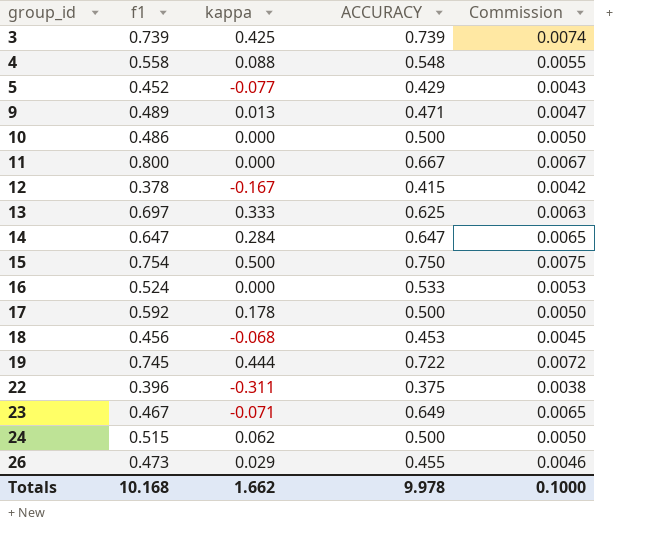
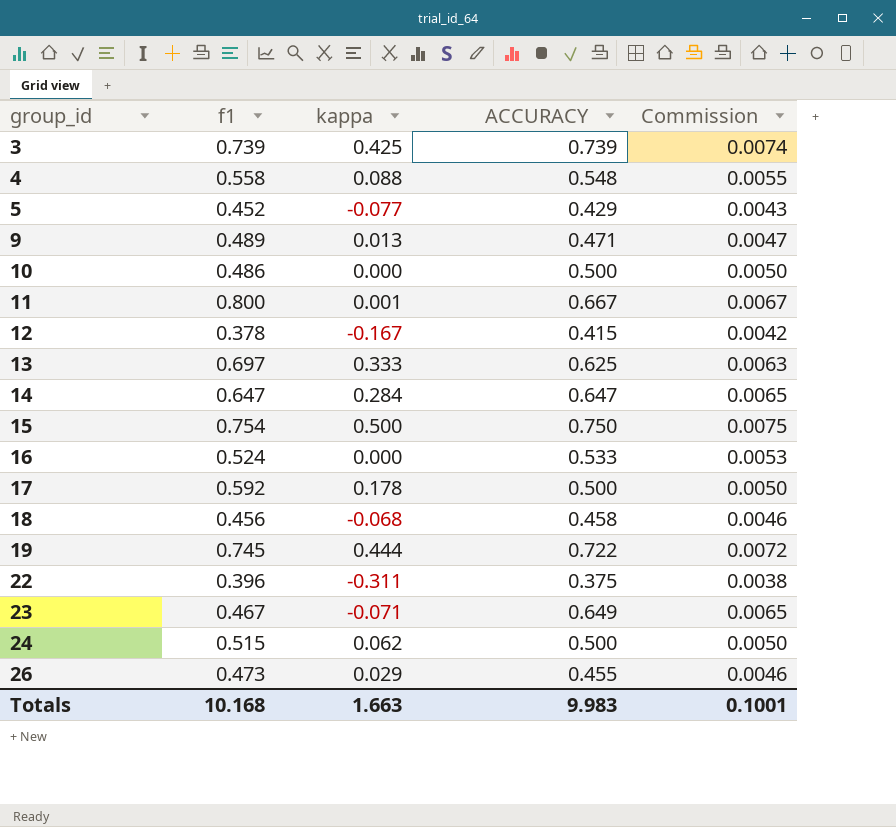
11 | kappa: 0.000 -> 0.001
18 | ACCURACY: 0.453 -> 0.458
18 | Commission: 0.0045 -> 0.0046
Totals | kappa: 1.662 -> 1.663
Totals | ACCURACY: 9.978 -> 9.983
Totals | Commission: 0.1000 -> 0.1001

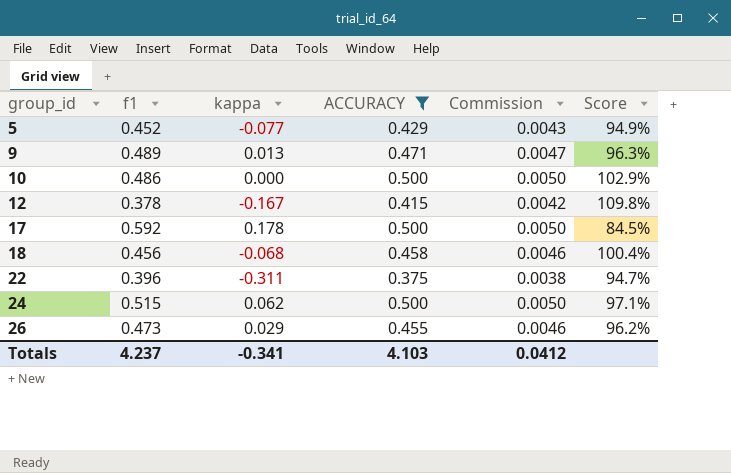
filter: none -> ACCURACY <= 0.500
column Score | formula: none -> [ACCURACY] / [f1]
Totals | f1: 10.168 -> 4.237
Totals | kappa: 1.663 -> -0.341
Totals | ACCURACY: 9.983 -> 4.103
Totals | Commission: 0.1001 -> 0.0412

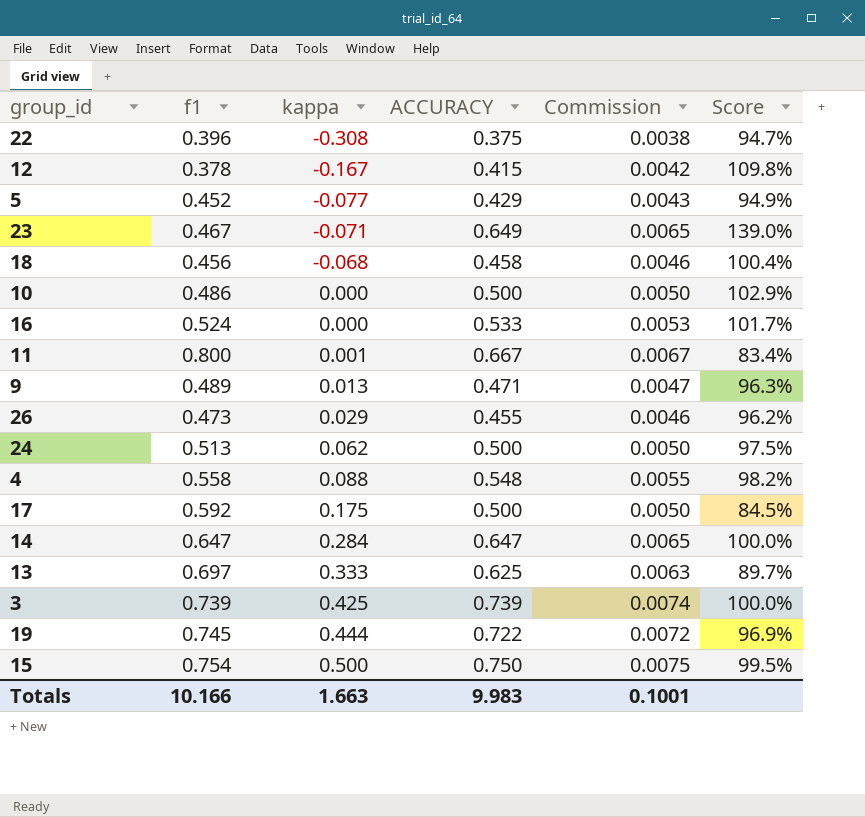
filter: ACCURACY <= 0.500 -> none
row order: group_id ascending -> kappa ascending
22 | kappa: -0.311 -> -0.308
24 | f1: 0.515 -> 0.513
24 | Score: 97.1% -> 97.5%
17 | kappa: 0.178 -> 0.175
Totals | f1: 4.237 -> 10.166
Totals | kappa: -0.341 -> 1.663
Totals | ACCURACY: 4.103 -> 9.983
Totals | Commission: 0.0412 -> 0.1001

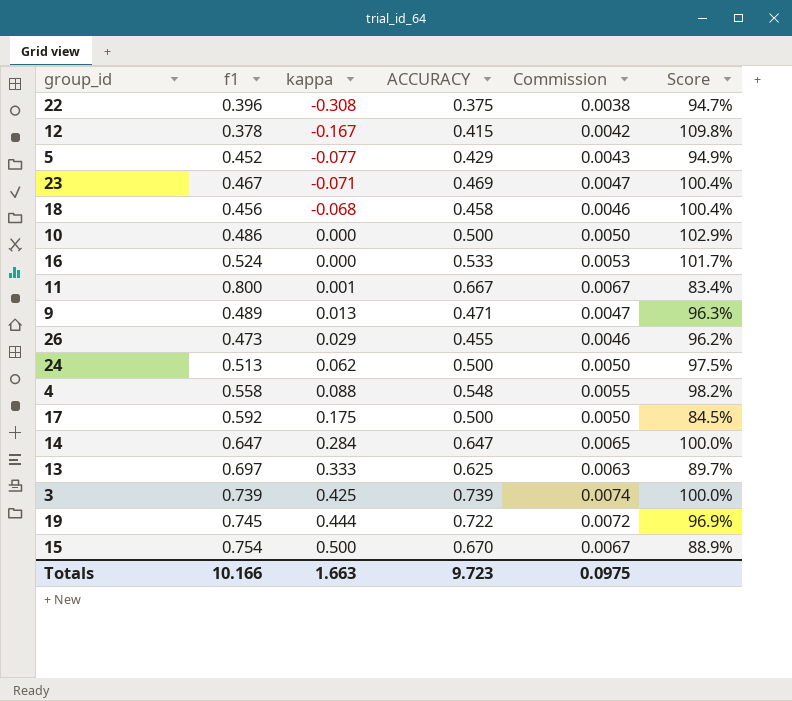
23 | ACCURACY: 0.649 -> 0.469
23 | Commission: 0.0065 -> 0.0047
23 | Score: 139.0% -> 100.4%
15 | ACCURACY: 0.750 -> 0.670
15 | Commission: 0.0075 -> 0.0067
15 | Score: 99.5% -> 88.9%
Totals | ACCURACY: 9.983 -> 9.723
Totals | Commission: 0.1001 -> 0.0975

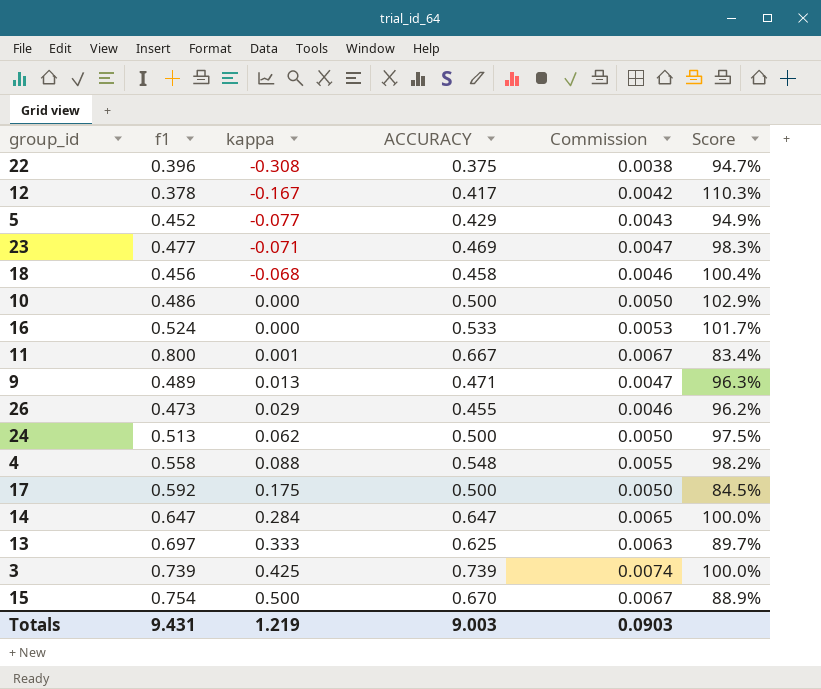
row 19: 0.745 | 0.444 | 0.722 | 0.0072 | 96.9% -> none
12 | ACCURACY: 0.415 -> 0.417
12 | Score: 109.8% -> 110.3%
23 | f1: 0.467 -> 0.477
23 | Score: 100.4% -> 98.3%
Totals | f1: 10.166 -> 9.431
Totals | kappa: 1.663 -> 1.219
Totals | ACCURACY: 9.723 -> 9.003
Totals | Commission: 0.0975 -> 0.0903

